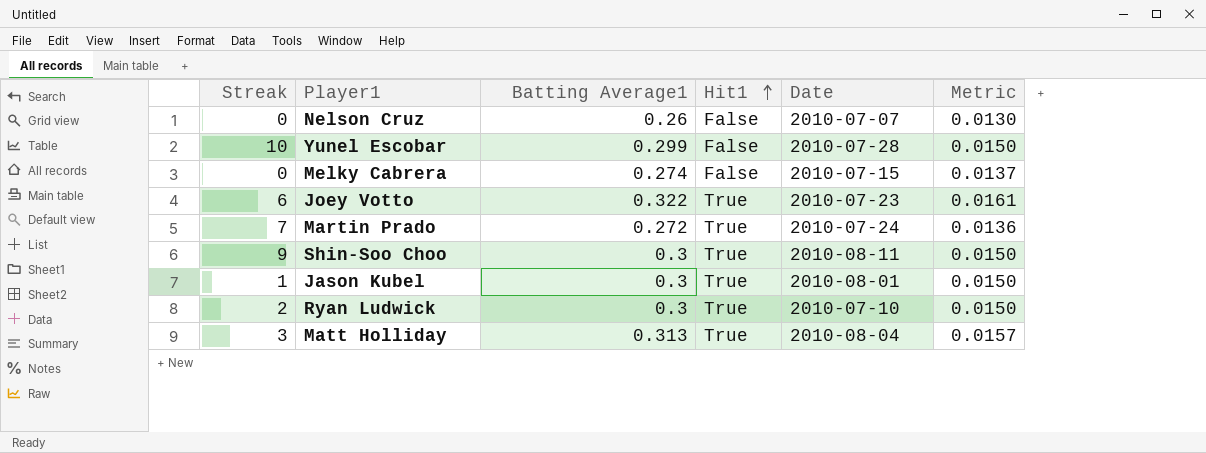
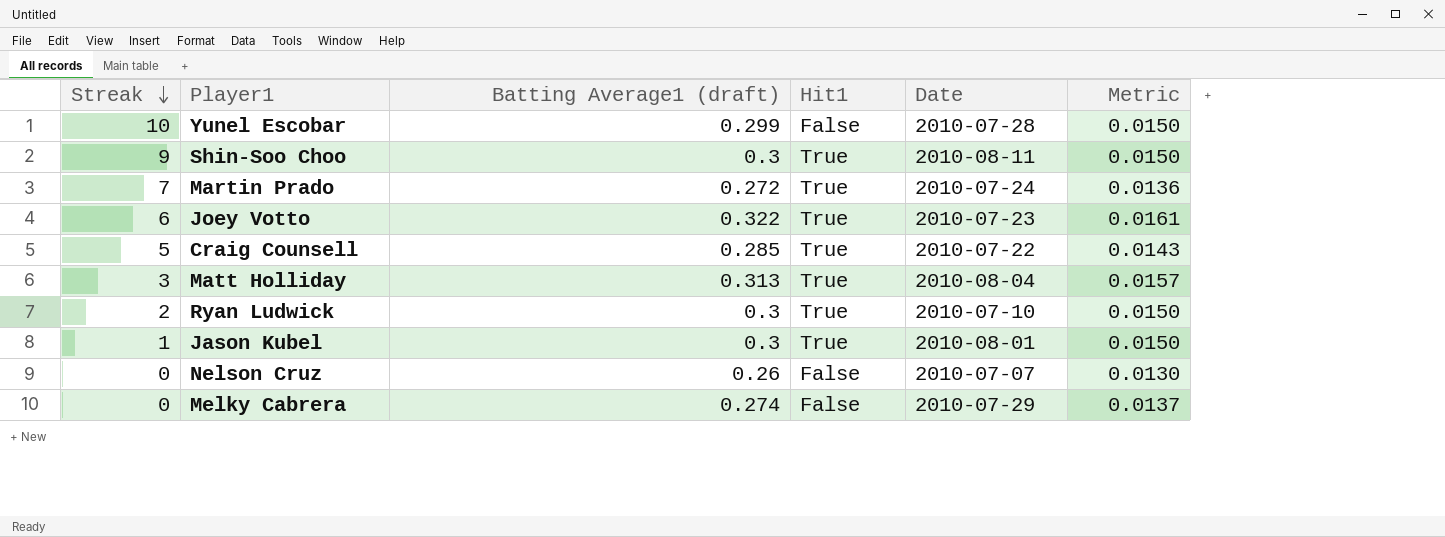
row order: Hit1 ascending -> Streak descending
column name: Batting Average1 -> Batting Average1 (draft)
row Craig Counsell: none -> 5 | 0.285 | True | 2010-07-22 | 0.0143
Melky Cabrera | Date: 2010-07-15 -> 2010-07-29

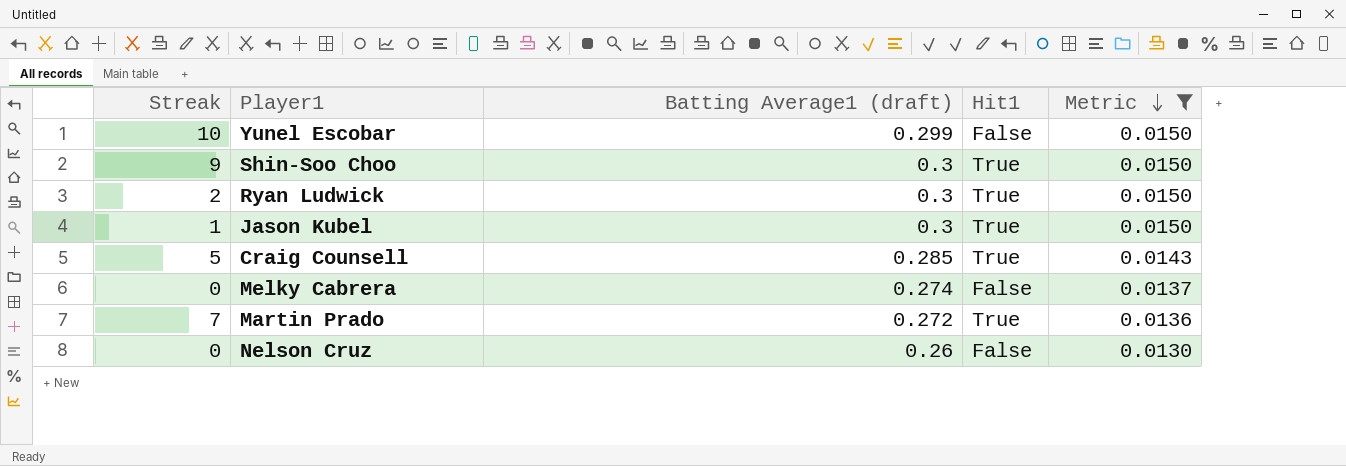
filter: none -> Metric <= 0.0150
row order: Streak descending -> Metric descending
column Date | position: 5 -> none

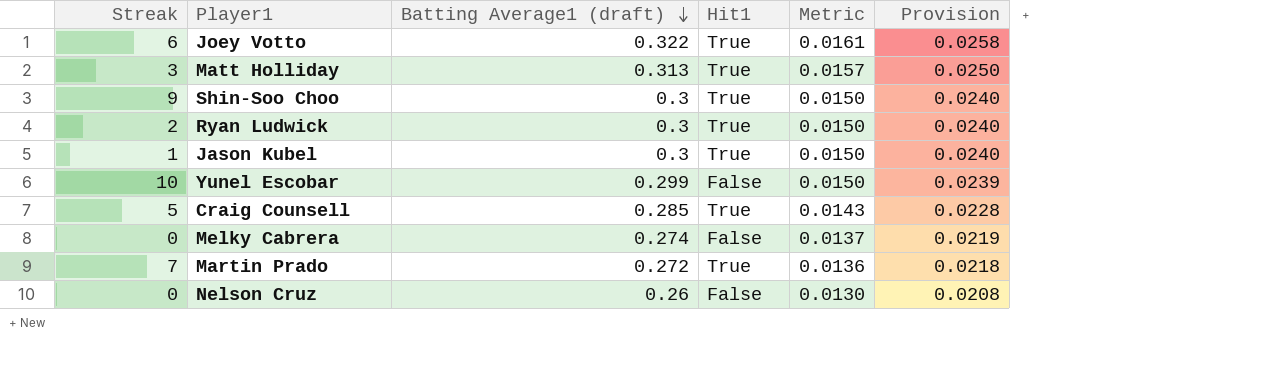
filter: Metric <= 0.0150 -> none
row order: Metric descending -> Batting Average1 (draft) descending
column Provision | formula: none -> [Batting Average1 (draft)] * 0.08

